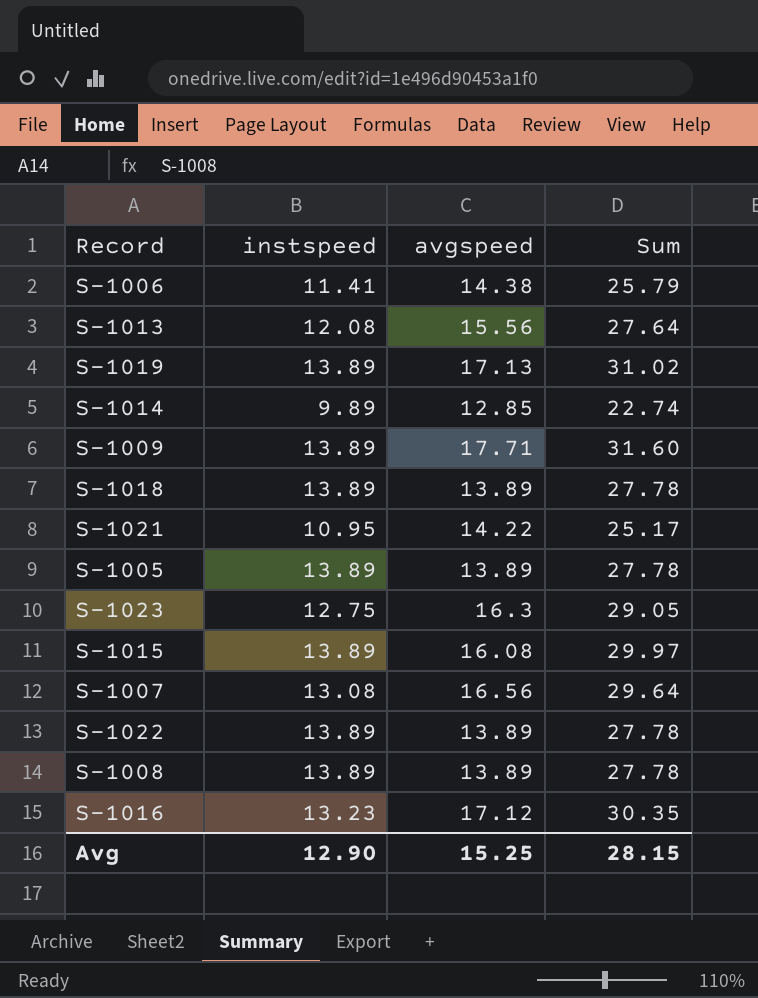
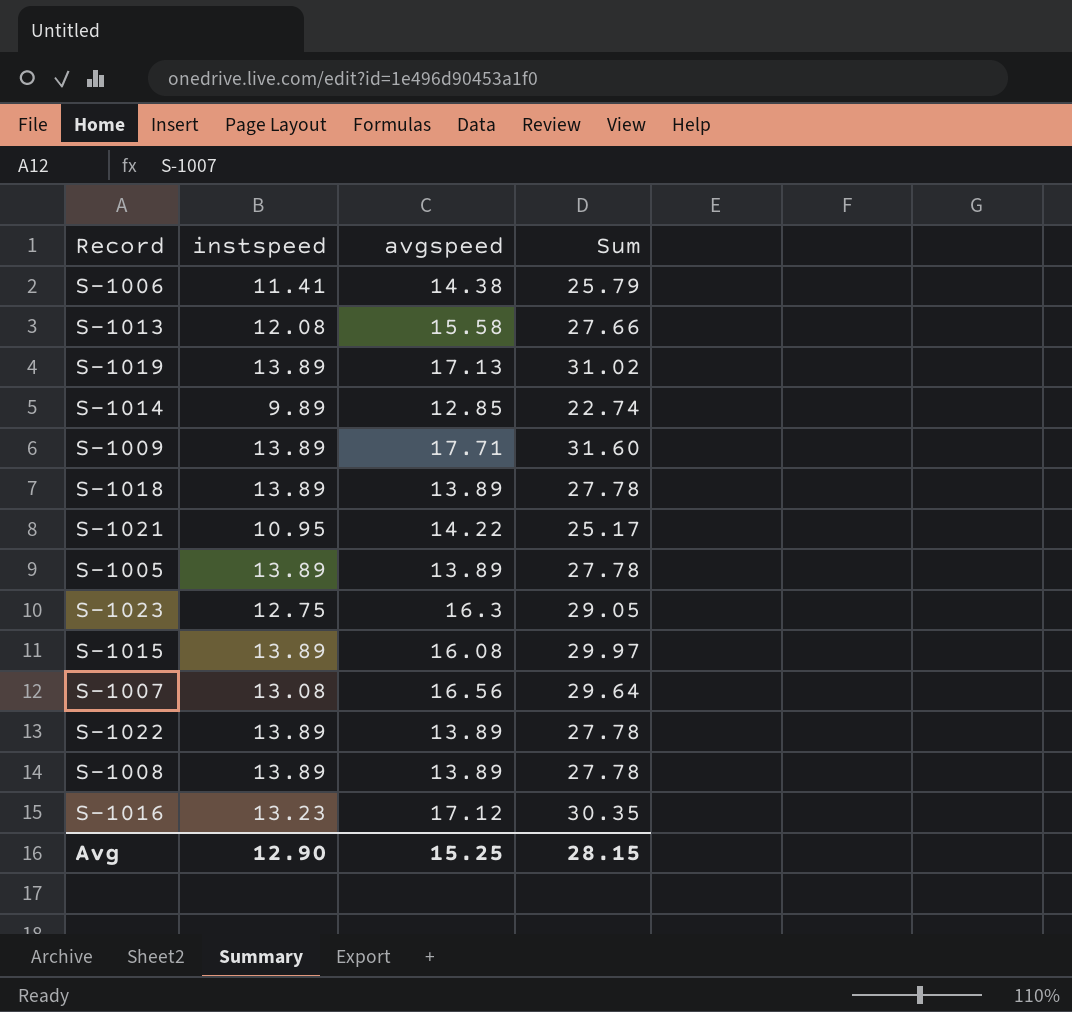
S-1013 | avgspeed: 15.56 -> 15.58
S-1013 | Sum: 27.64 -> 27.66

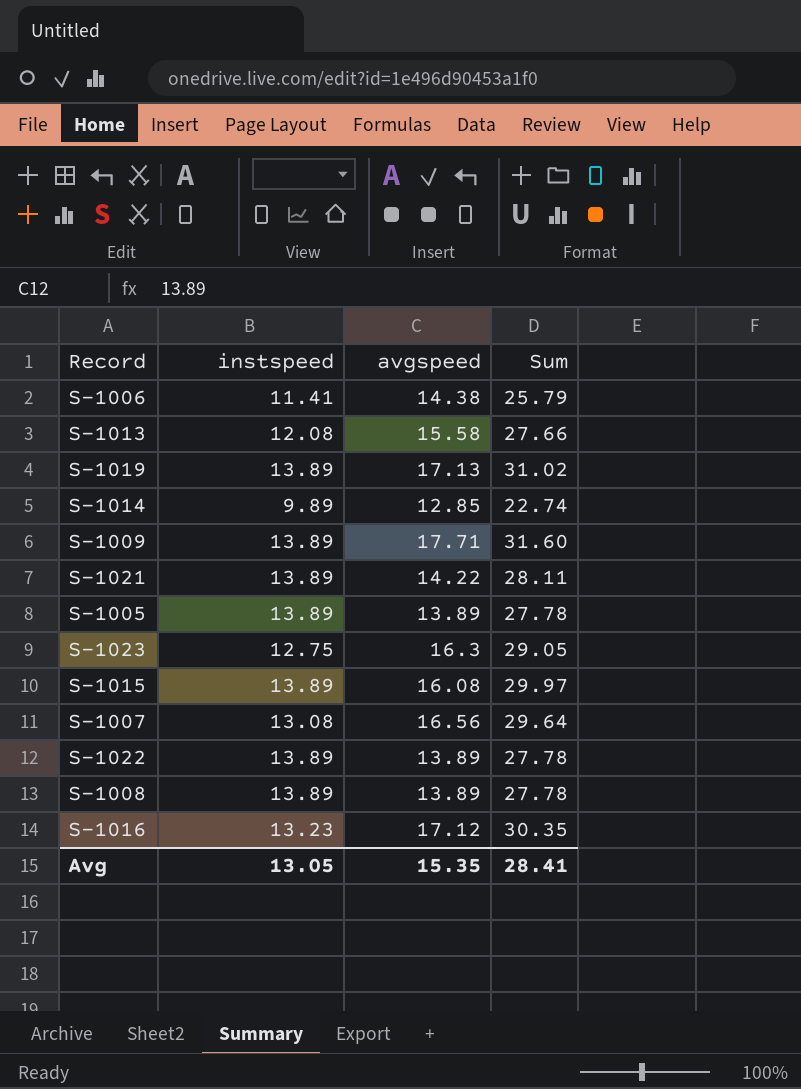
row S-1018: 13.89 | 13.89 | 27.78 -> none
S-1021 | instspeed: 10.95 -> 13.89
S-1021 | Sum: 25.17 -> 28.11
Avg | instspeed: 12.90 -> 13.05
Avg | avgspeed: 15.25 -> 15.35
Avg | Sum: 28.15 -> 28.41

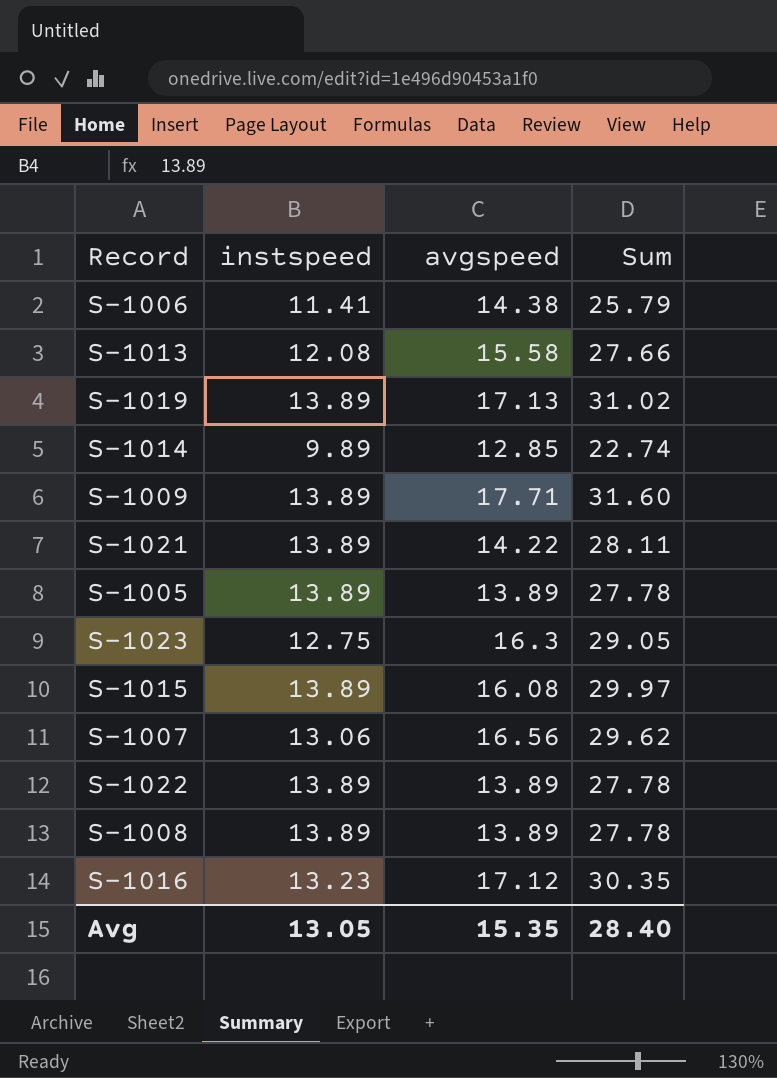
S-1007 | instspeed: 13.08 -> 13.06
S-1007 | Sum: 29.64 -> 29.62
Avg | Sum: 28.41 -> 28.40

